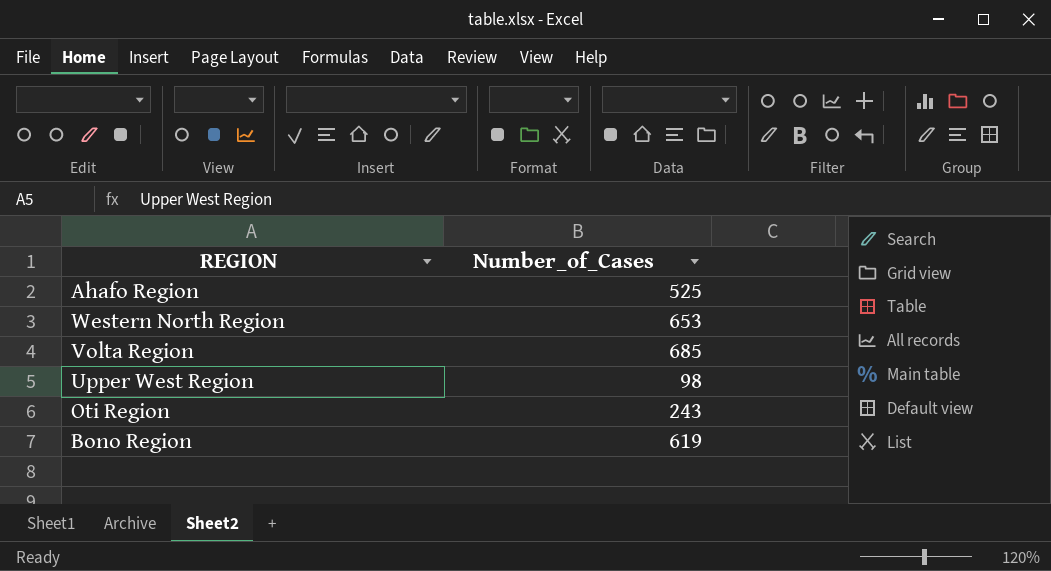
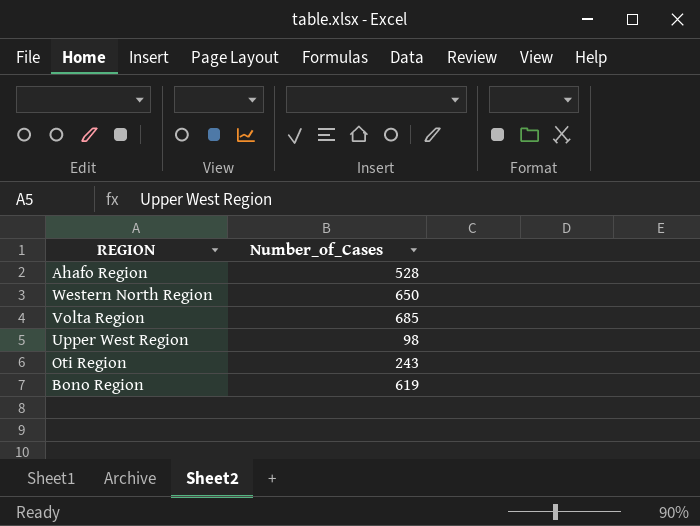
Ahafo Region | Number_of_Cases: 525 -> 528
Western North Region | Number_of_Cases: 653 -> 650

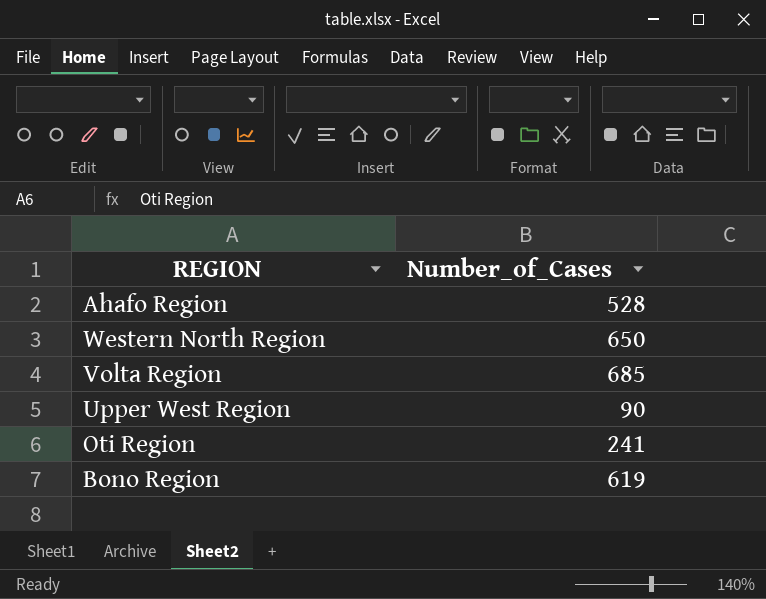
Upper West Region | Number_of_Cases: 98 -> 90
Oti Region | Number_of_Cases: 243 -> 241

